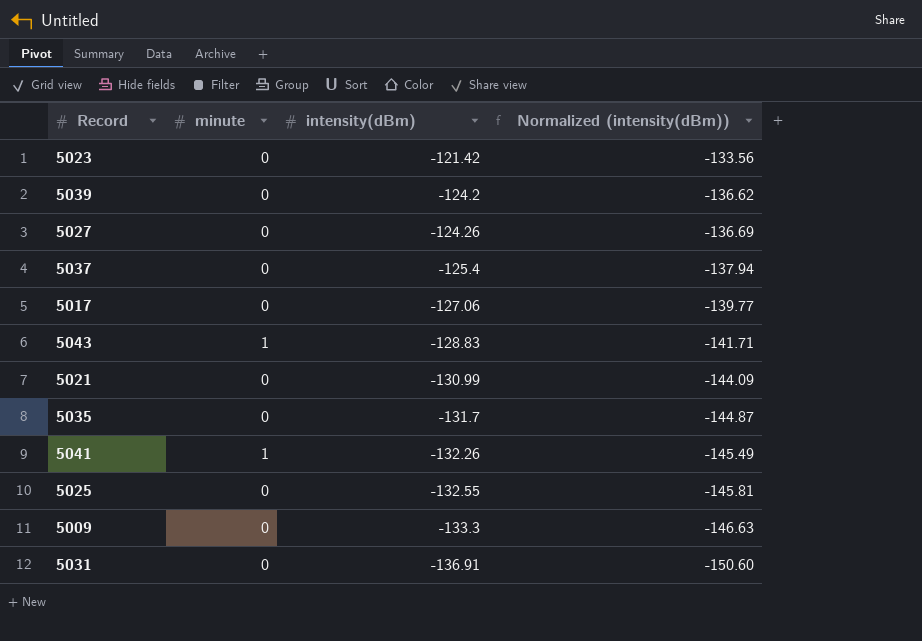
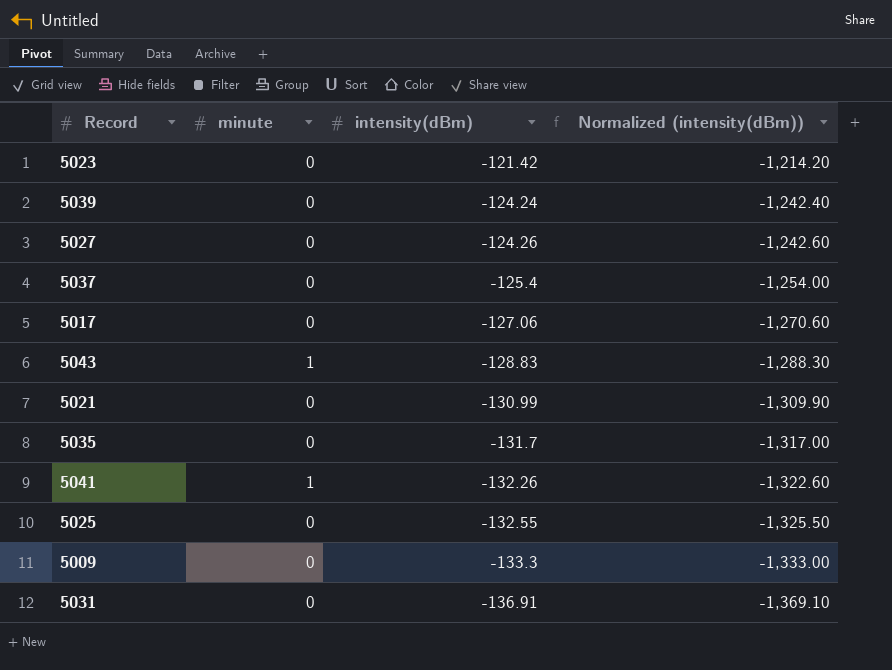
column Normalized (intensity(dBm)) | formula: [intensity(dBm)] * 1.1 -> [intensity(dBm)] * 10
5039 | intensity(dBm): -124.2 -> -124.24

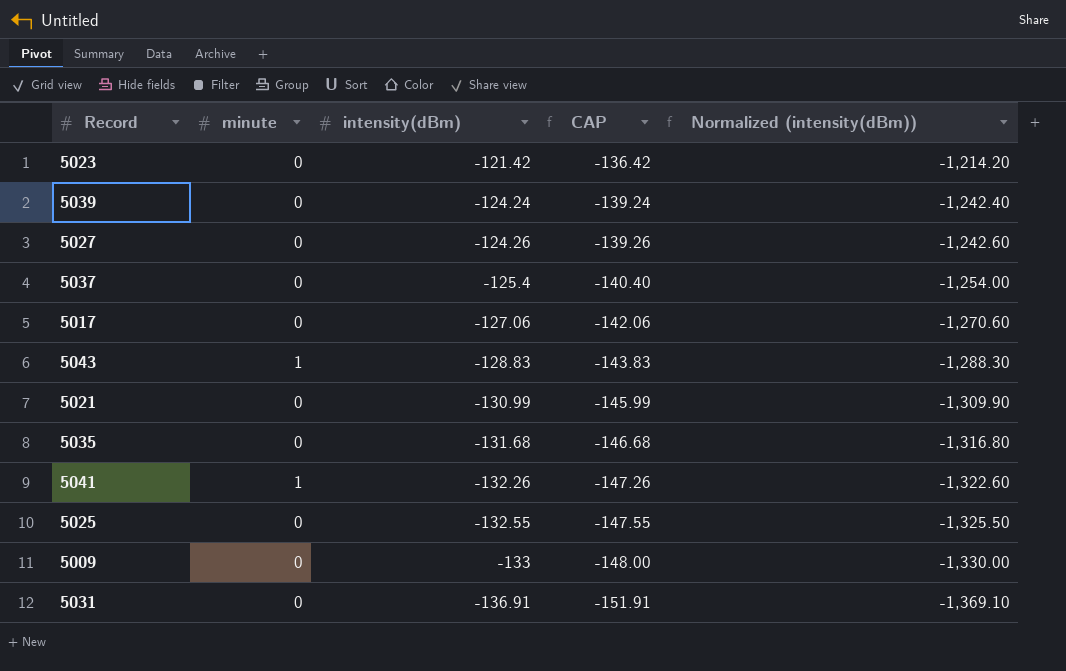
column CAP | formula: none -> [intensity(dBm)] - 15
5035 | intensity(dBm): -131.7 -> -131.68
5035 | Normalized (intensity(dBm)): -1,317.00 -> -1,316.80
5009 | intensity(dBm): -133.3 -> -133
5009 | Normalized (intensity(dBm)): -1,333.00 -> -1,330.00

